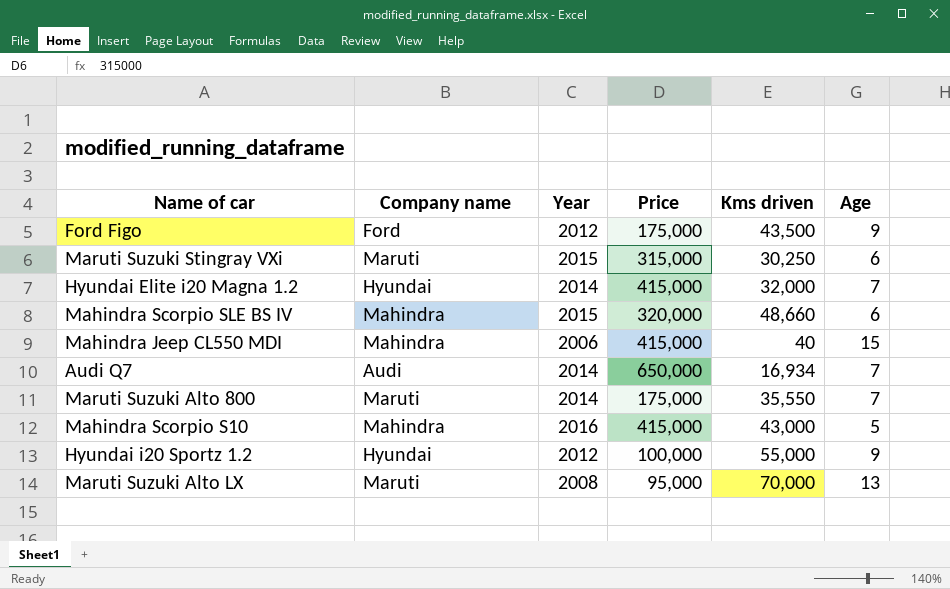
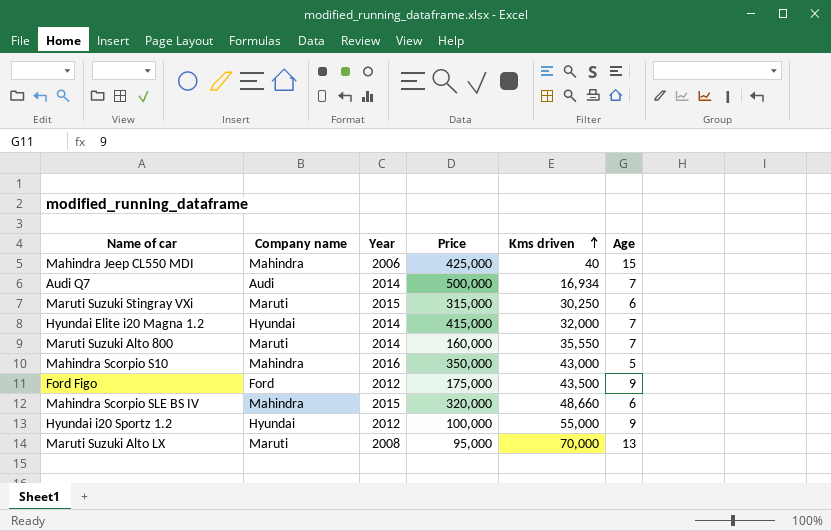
row order: none -> Kms driven ascending
Mahindra Jeep CL550 MDI | Price: 415,000 -> 425,000
Audi Q7 | Price: 650,000 -> 500,000
Maruti Suzuki Alto 800 | Price: 175,000 -> 160,000
Mahindra Scorpio S10 | Price: 415,000 -> 350,000

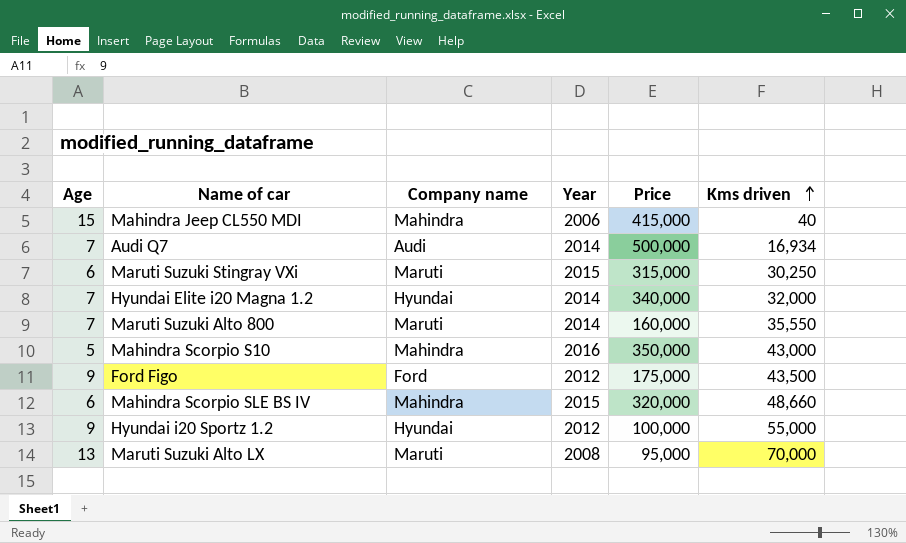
column Age | position: 6 -> 1
Mahindra Jeep CL550 MDI | Price: 425,000 -> 415,000
Hyundai Elite i20 Magna 1.2 | Price: 415,000 -> 340,000

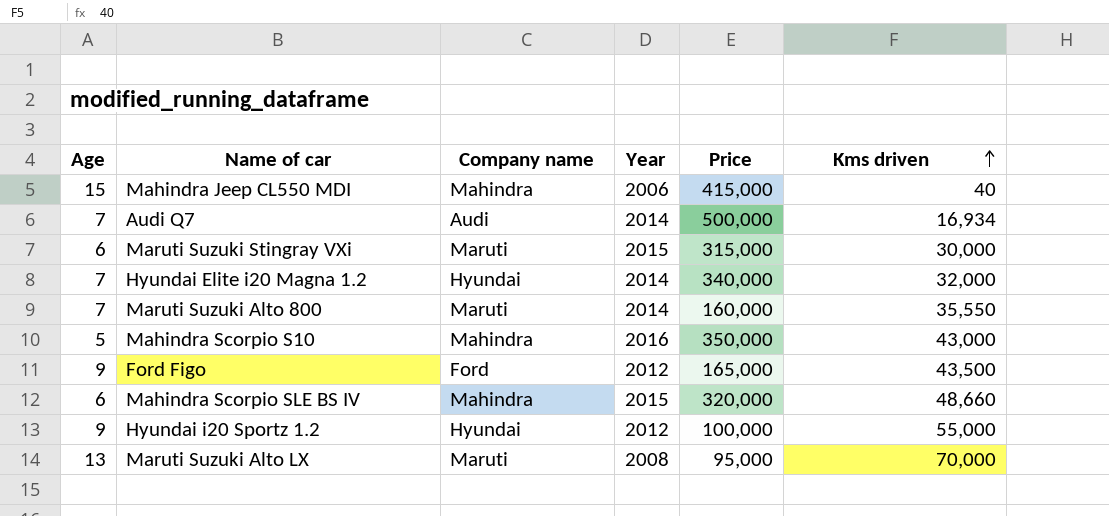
Maruti Suzuki Stingray VXi | Kms driven: 30,250 -> 30,000
Ford Figo | Price: 175,000 -> 165,000

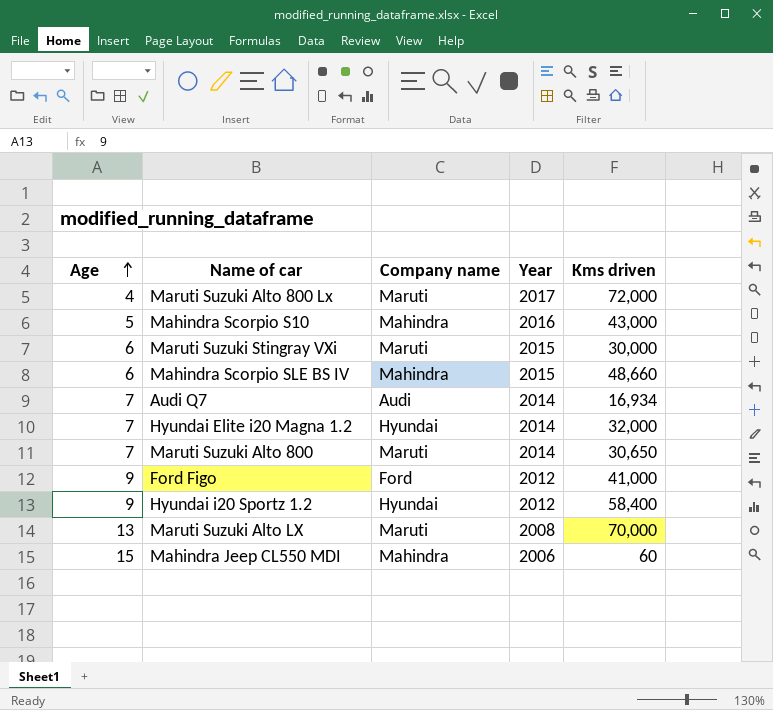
row order: Kms driven ascending -> Age ascending
column Price | position: 5 -> none
row Maruti Suzuki Alto 800 Lx: none -> 4 | Maruti | 2017 | 72,000
Maruti Suzuki Alto 800 | Kms driven: 35,550 -> 30,650
Ford Figo | Kms driven: 43,500 -> 41,000
Hyundai i20 Sportz 1.2 | Kms driven: 55,000 -> 58,400
Mahindra Jeep CL550 MDI | Kms driven: 40 -> 60

